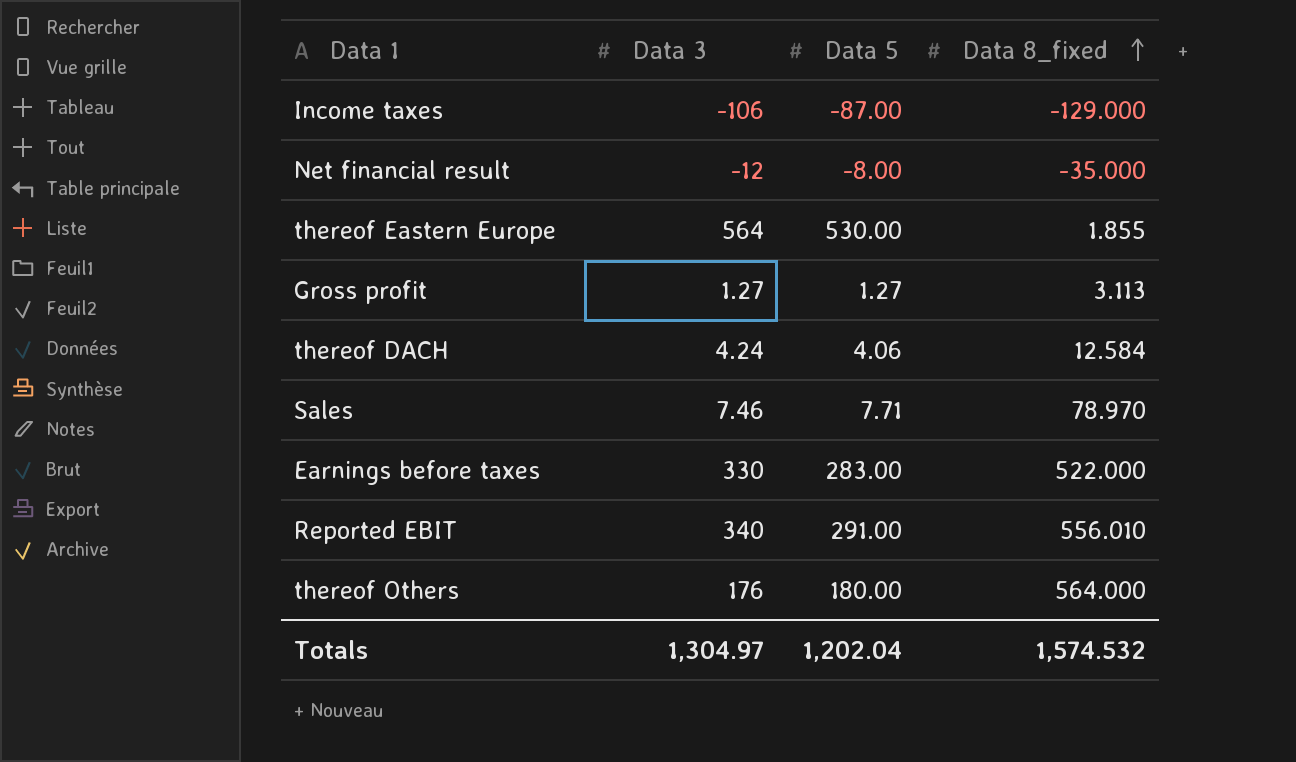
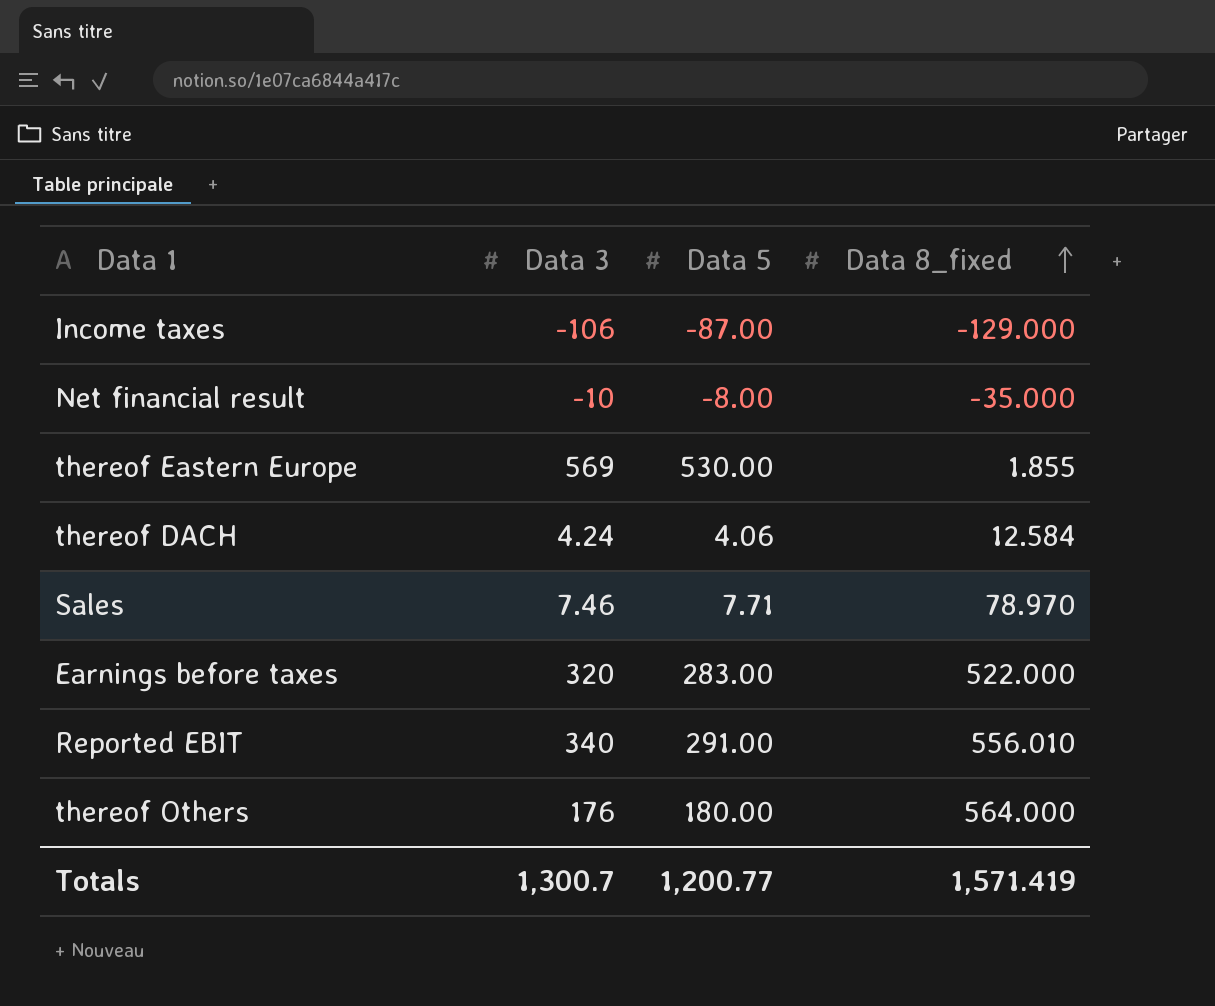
row Gross profit: 1.27 | 1.27 | 3.113 -> none
Net financial result | Data 3: -12 -> -10
thereof Eastern Europe | Data 3: 564 -> 569
Earnings before taxes | Data 3: 330 -> 320
Totals | Data 3: 1,304.97 -> 1,300.7
Totals | Data 5: 1,202.04 -> 1,200.77
Totals | Data 8_fixed: 1,574.532 -> 1,571.419

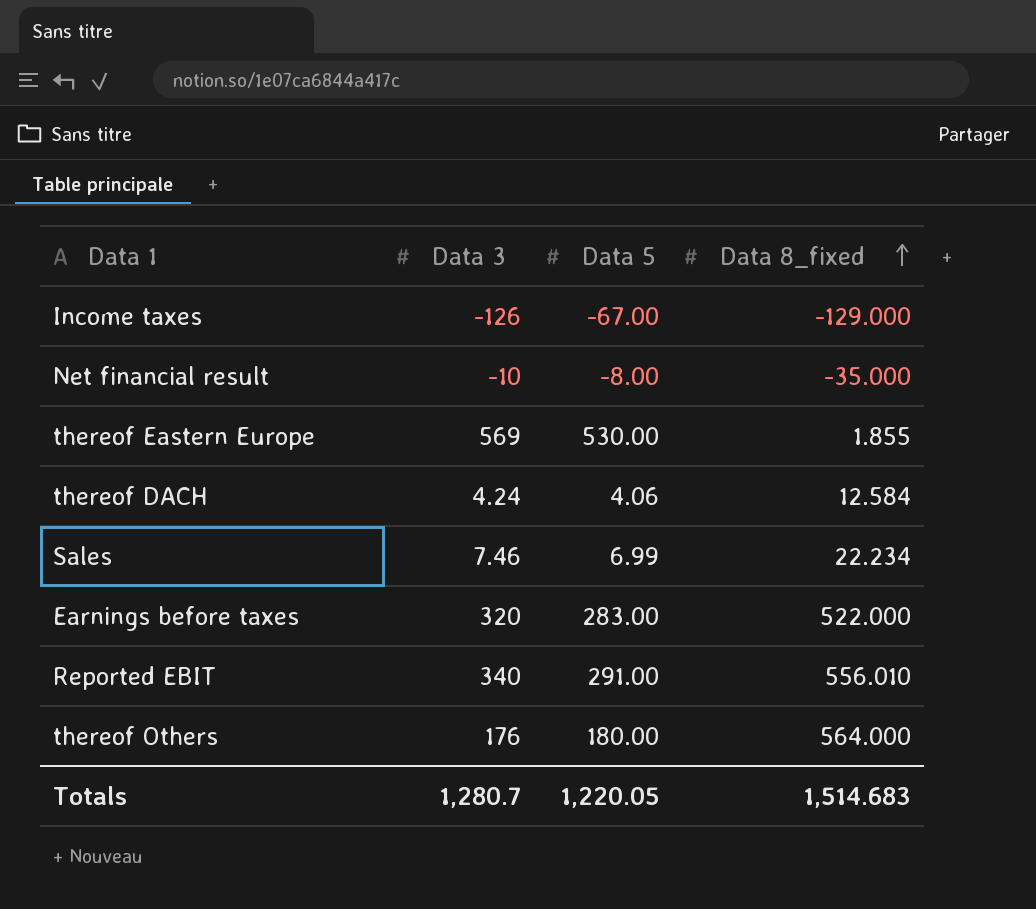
Income taxes | Data 3: -106 -> -126
Income taxes | Data 5: -87.00 -> -67.00
Sales | Data 5: 7.71 -> 6.99
Sales | Data 8_fixed: 78.970 -> 22.234
Totals | Data 3: 1,300.7 -> 1,280.7
Totals | Data 5: 1,200.77 -> 1,220.05
Totals | Data 8_fixed: 1,571.419 -> 1,514.683

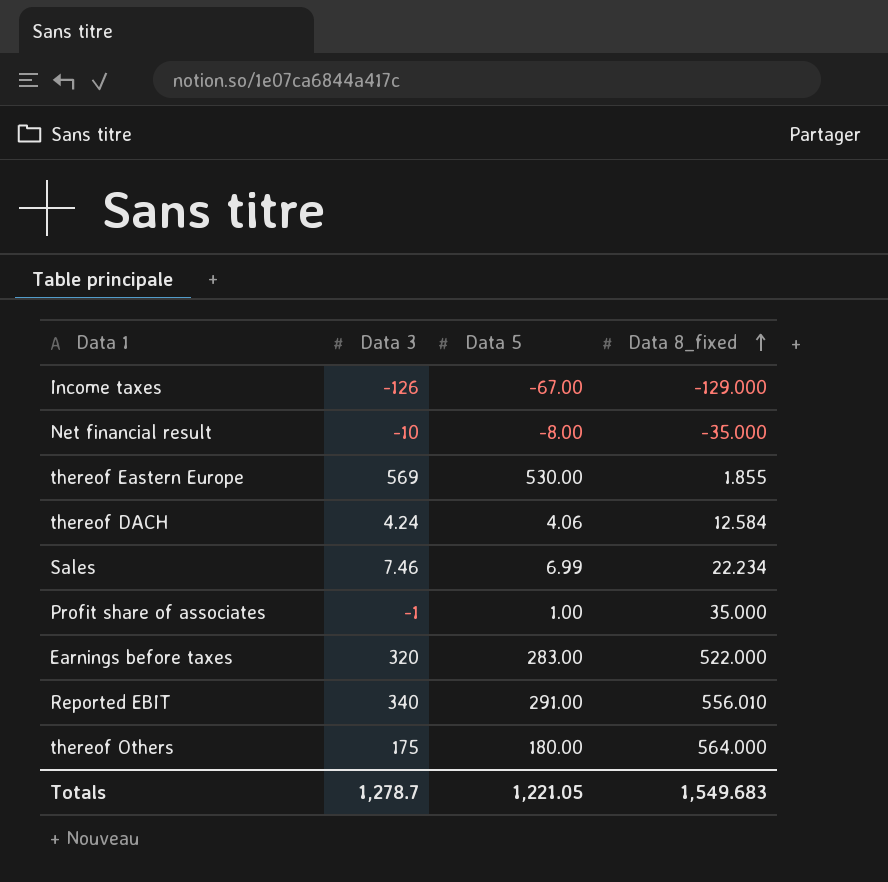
row Profit share of associates: none -> -1 | 1.00 | 35.000
thereof Others | Data 3: 176 -> 175
Totals | Data 3: 1,280.7 -> 1,278.7
Totals | Data 5: 1,220.05 -> 1,221.05
Totals | Data 8_fixed: 1,514.683 -> 1,549.683

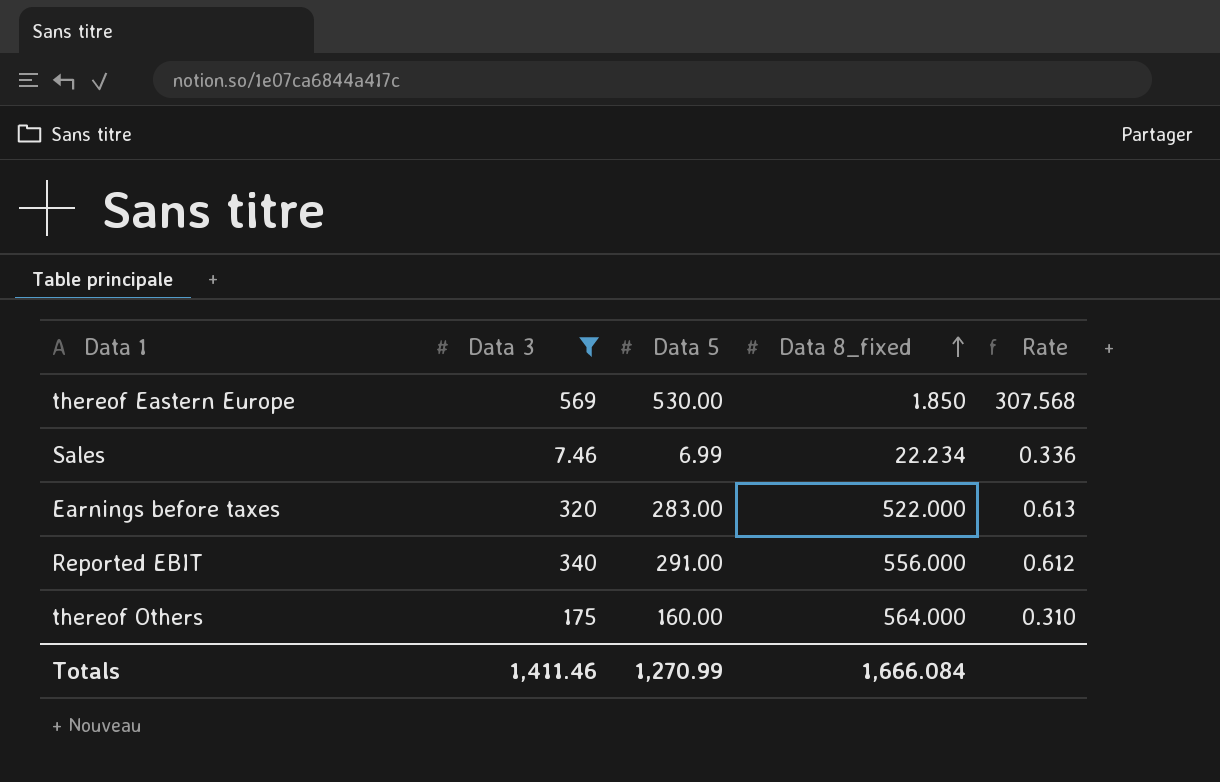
filter: none -> Data 3 >= 7.46
column Rate | formula: none -> [Data 3] / [Data 8_fixed]
thereof Eastern Europe | Data 8_fixed: 1.855 -> 1.850
Reported EBIT | Data 8_fixed: 556.010 -> 556.000
thereof Others | Data 5: 180.00 -> 160.00
Totals | Data 3: 1,278.7 -> 1,411.46
Totals | Data 5: 1,221.05 -> 1,270.99
Totals | Data 8_fixed: 1,549.683 -> 1,666.084

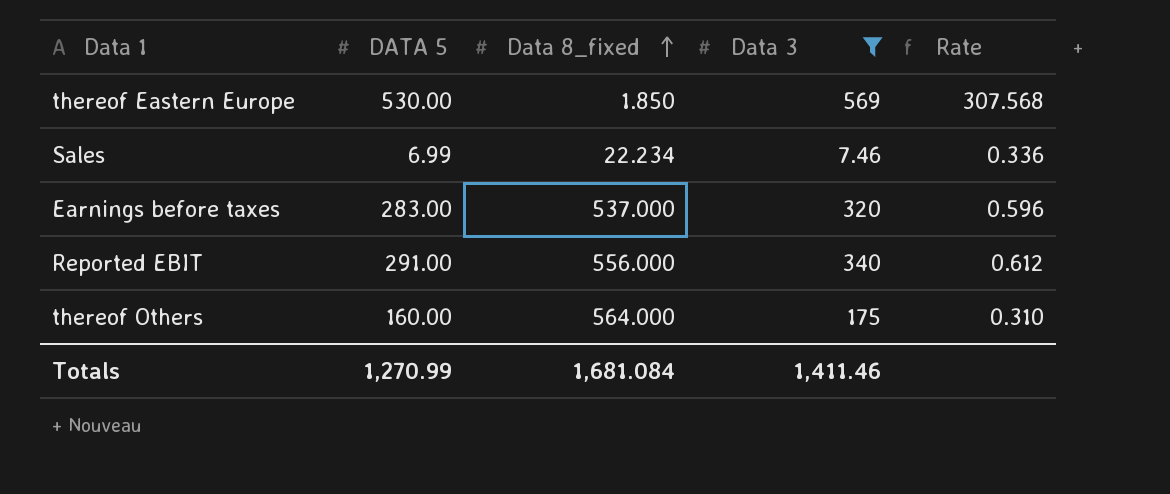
column name: Data 5 -> DATA 5
column Data 3 | position: 2 -> 4
Earnings before taxes | Data 8_fixed: 522.000 -> 537.000
Earnings before taxes | Rate: 0.613 -> 0.596
Totals | Data 8_fixed: 1,666.084 -> 1,681.084

